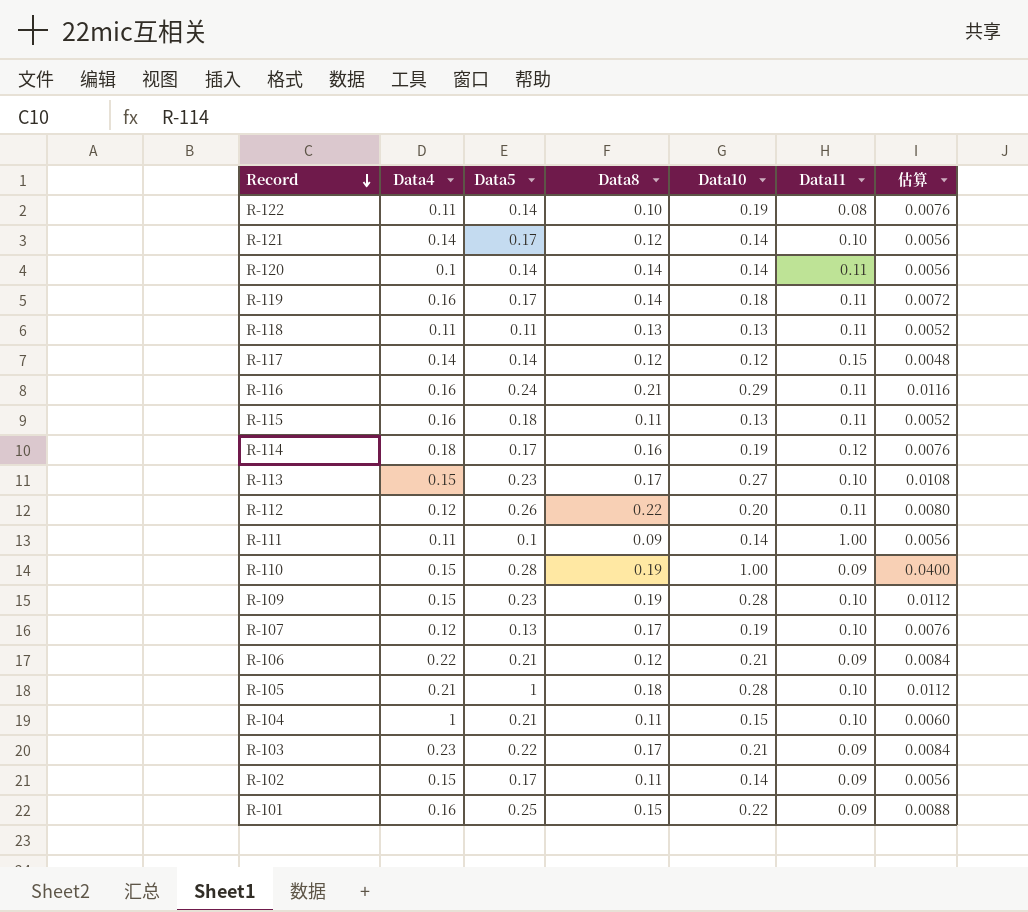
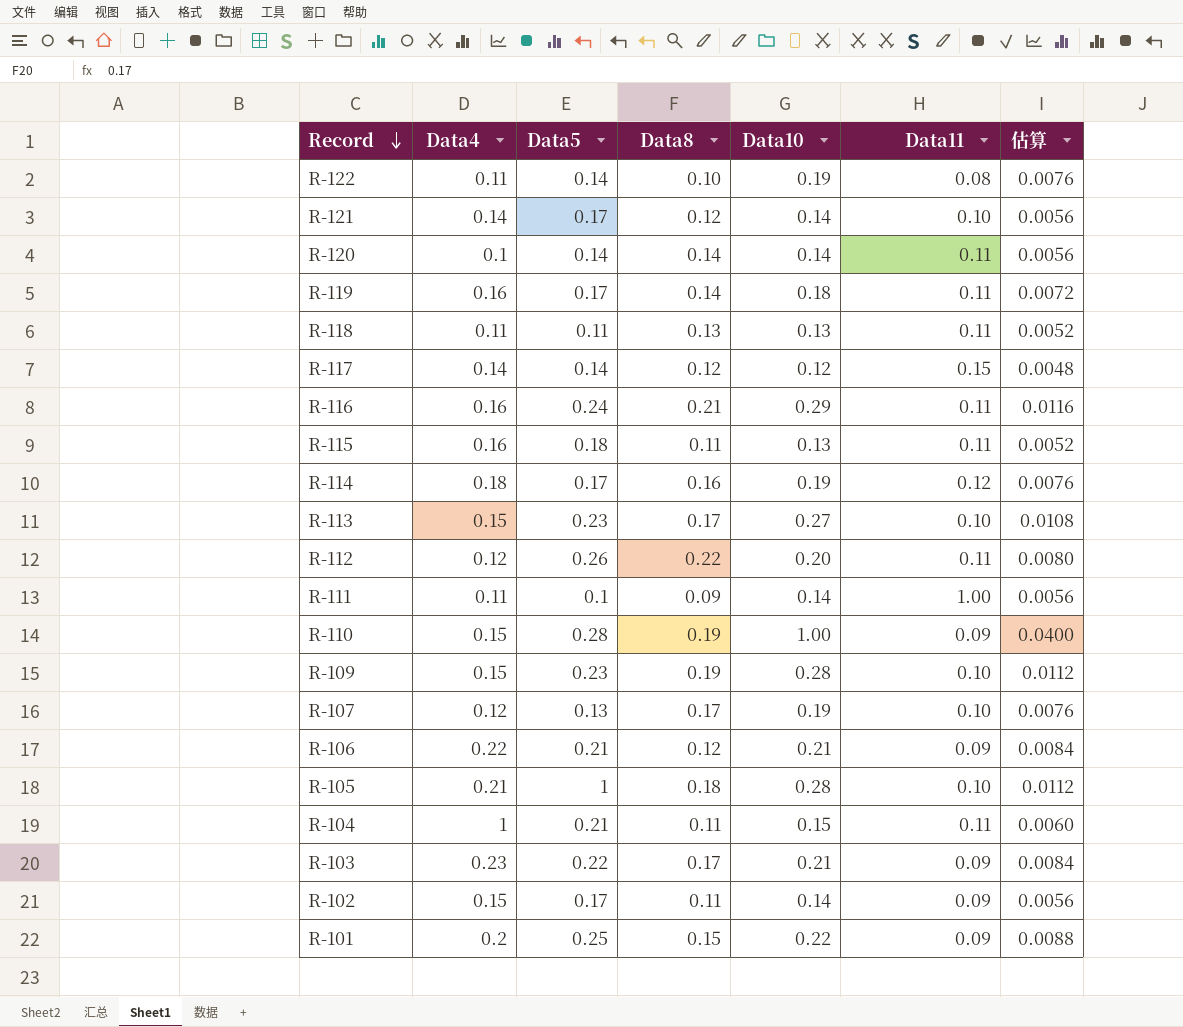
R-104 | Data11: 0.10 -> 0.11
R-101 | Data4: 0.16 -> 0.2

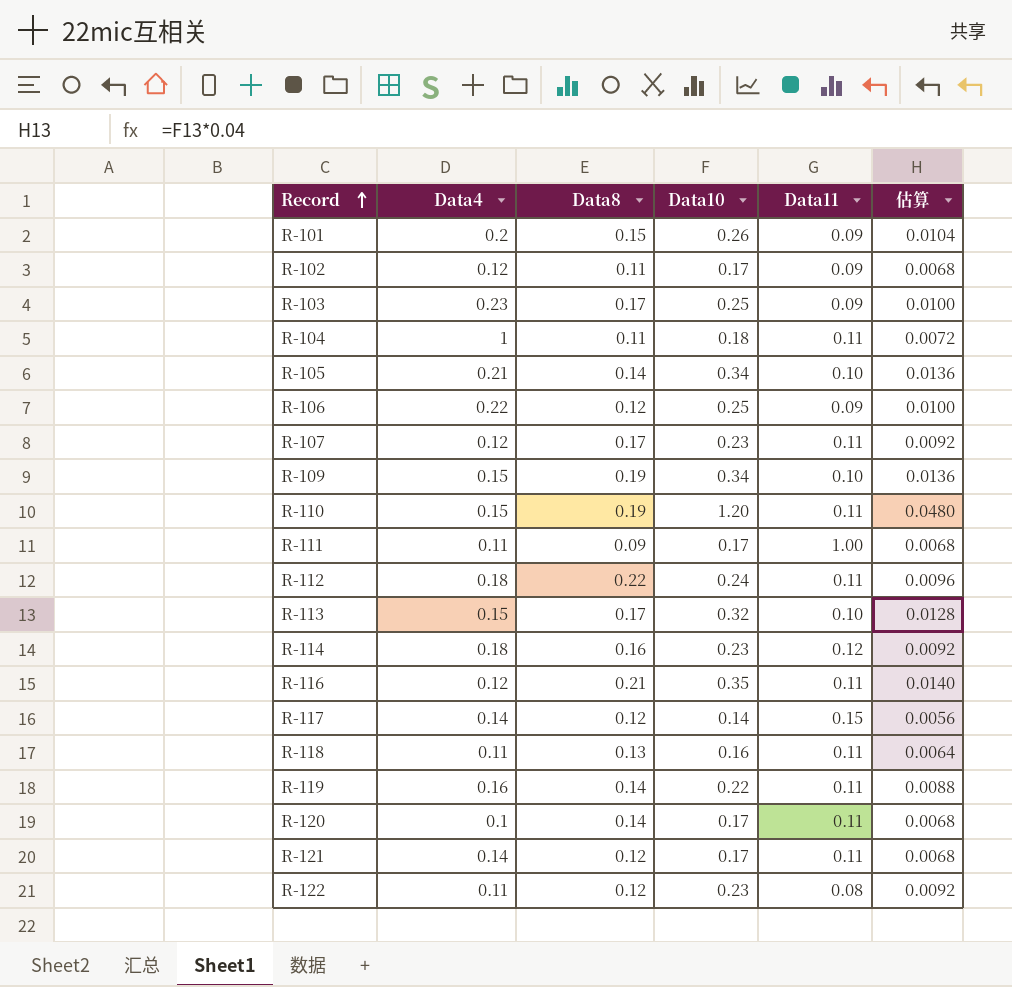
row order: Record descending -> Record ascending
column Data5 | position: 3 -> none
row R-115: 0.16 | 0.18 | 0.11 | 0.13 | 0.11 | 0.0052 -> none
R-101 | Data10: 0.22 -> 0.26
R-101 | 估算: 0.0088 -> 0.0104
R-102 | Data4: 0.15 -> 0.12
R-102 | Data10: 0.14 -> 0.17
R-102 | 估算: 0.0056 -> 0.0068
R-103 | Data10: 0.21 -> 0.25
R-103 | 估算: 0.0084 -> 0.0100
R-104 | Data10: 0.15 -> 0.18
R-104 | 估算: 0.0060 -> 0.0072
R-105 | Data8: 0.18 -> 0.14
R-105 | Data10: 0.28 -> 0.34
R-105 | 估算: 0.0112 -> 0.0136
R-106 | Data10: 0.21 -> 0.25
R-106 | 估算: 0.0084 -> 0.0100
R-107 | Data10: 0.19 -> 0.23
R-107 | Data11: 0.10 -> 0.11
R-107 | 估算: 0.0076 -> 0.0092
R-109 | Data10: 0.28 -> 0.34
R-109 | 估算: 0.0112 -> 0.0136
R-110 | Data10: 1.00 -> 1.20
R-110 | Data11: 0.09 -> 0.11
R-110 | 估算: 0.0400 -> 0.0480
R-111 | Data10: 0.14 -> 0.17
R-111 | 估算: 0.0056 -> 0.0068
R-112 | Data4: 0.12 -> 0.18
R-112 | Data10: 0.20 -> 0.24
R-112 | 估算: 0.0080 -> 0.0096
R-113 | Data10: 0.27 -> 0.32
R-113 | 估算: 0.0108 -> 0.0128
R-114 | Data10: 0.19 -> 0.23
R-114 | 估算: 0.0076 -> 0.0092
R-116 | Data4: 0.16 -> 0.12
R-116 | Data10: 0.29 -> 0.35
R-116 | 估算: 0.0116 -> 0.0140
R-117 | Data10: 0.12 -> 0.14
R-117 | 估算: 0.0048 -> 0.0056
R-118 | Data10: 0.13 -> 0.16
R-118 | 估算: 0.0052 -> 0.0064
R-119 | Data10: 0.18 -> 0.22
R-119 | 估算: 0.0072 -> 0.0088
R-120 | Data10: 0.14 -> 0.17
R-120 | 估算: 0.0056 -> 0.0068
R-121 | Data10: 0.14 -> 0.17
R-121 | Data11: 0.10 -> 0.11
R-121 | 估算: 0.0056 -> 0.0068
R-122 | Data8: 0.10 -> 0.12
R-122 | Data10: 0.19 -> 0.23
R-122 | 估算: 0.0076 -> 0.0092

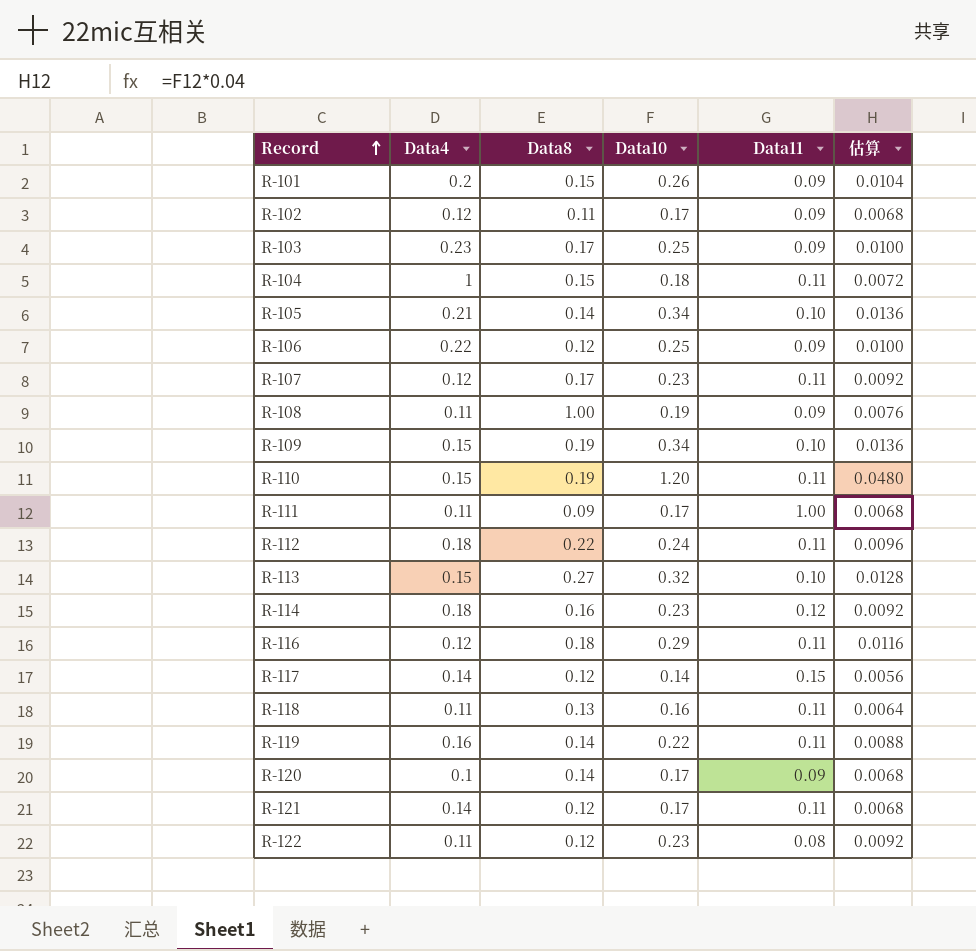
R-104 | Data8: 0.11 -> 0.15
row R-108: none -> 0.11 | 1.00 | 0.19 | 0.09 | 0.0076
R-113 | Data8: 0.17 -> 0.27
R-116 | Data8: 0.21 -> 0.18
R-116 | Data10: 0.35 -> 0.29
R-116 | 估算: 0.0140 -> 0.0116
R-120 | Data11: 0.11 -> 0.09

